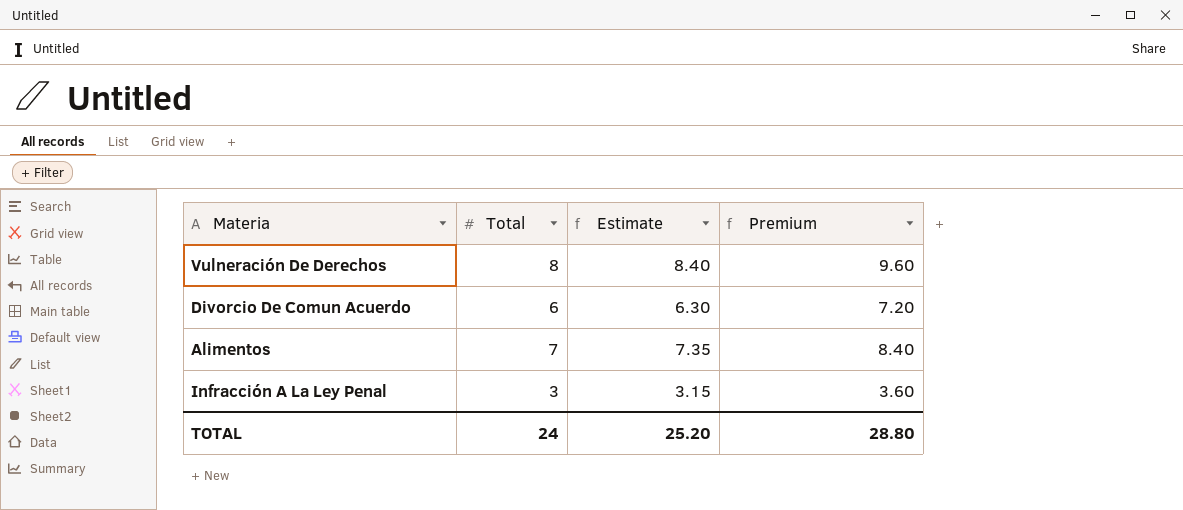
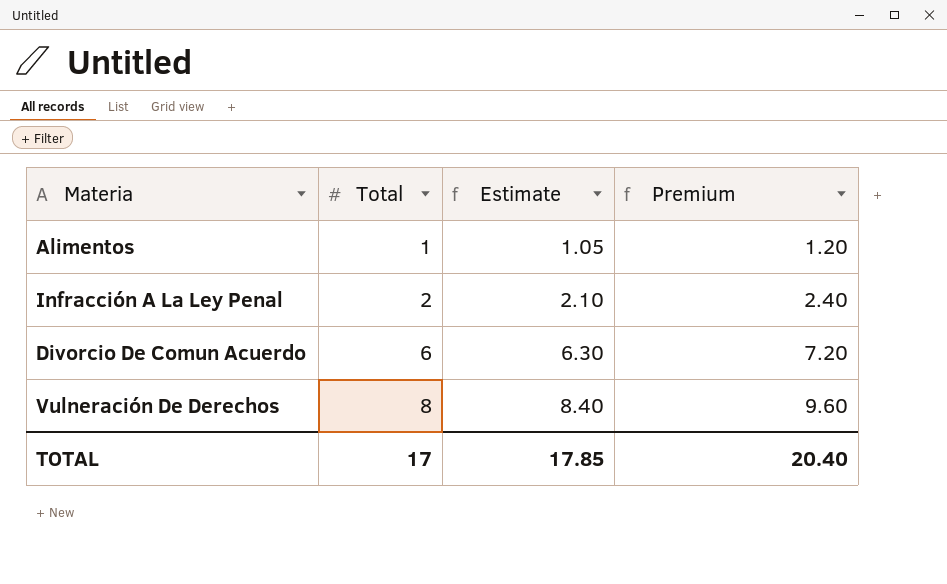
row order: none -> Total ascending
Alimentos | Total: 7 -> 1
Alimentos | Estimate: 7.35 -> 1.05
Alimentos | Premium: 8.40 -> 1.20
Infracción A La Ley Penal | Total: 3 -> 2
Infracción A La Ley Penal | Estimate: 3.15 -> 2.10
Infracción A La Ley Penal | Premium: 3.60 -> 2.40
TOTAL | Total: 24 -> 17
TOTAL | Estimate: 25.20 -> 17.85
TOTAL | Premium: 28.80 -> 20.40

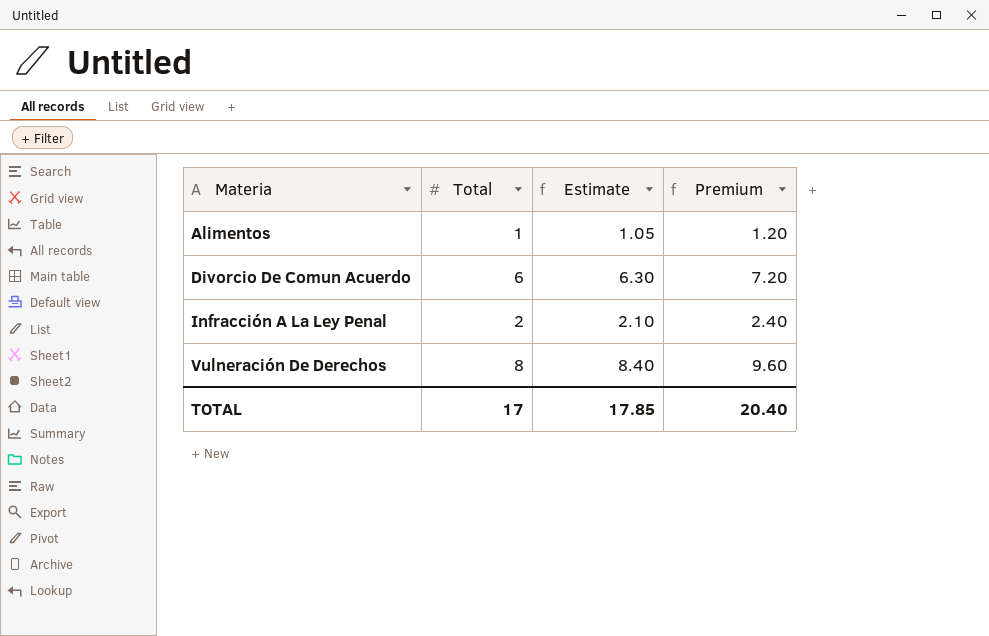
row order: Total ascending -> Materia ascending

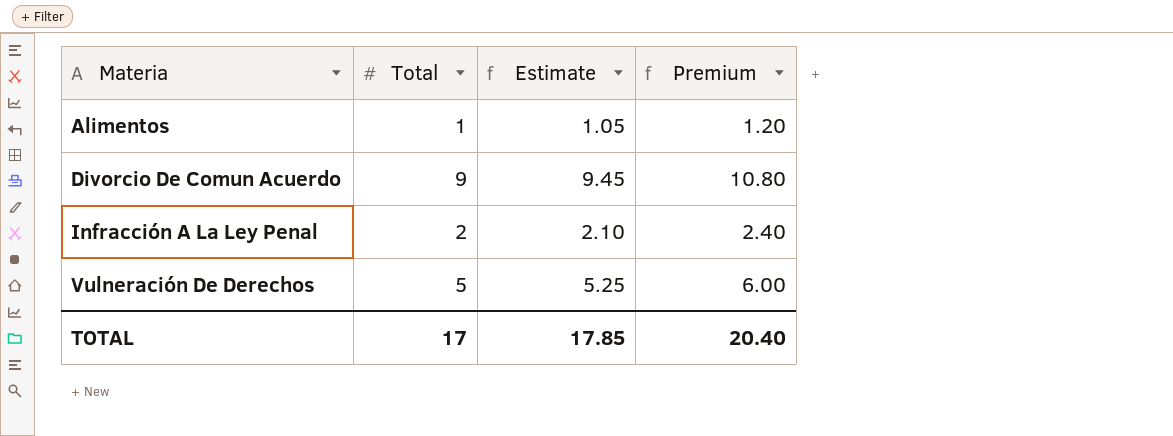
Divorcio De Comun Acuerdo | Total: 6 -> 9
Divorcio De Comun Acuerdo | Estimate: 6.30 -> 9.45
Divorcio De Comun Acuerdo | Premium: 7.20 -> 10.80
Vulneración De Derechos | Total: 8 -> 5
Vulneración De Derechos | Estimate: 8.40 -> 5.25
Vulneración De Derechos | Premium: 9.60 -> 6.00

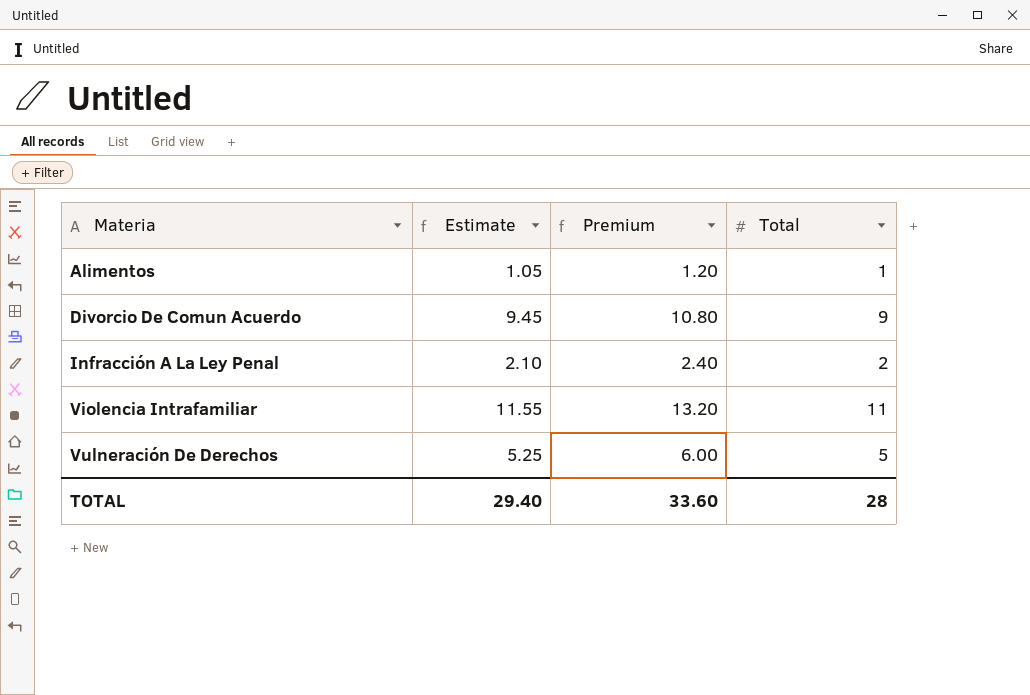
column Total | position: 2 -> 4
row Violencia Intrafamiliar: none -> 11.55 | 13.20 | 11
TOTAL | Estimate: 17.85 -> 29.40
TOTAL | Premium: 20.40 -> 33.60
TOTAL | Total: 17 -> 28

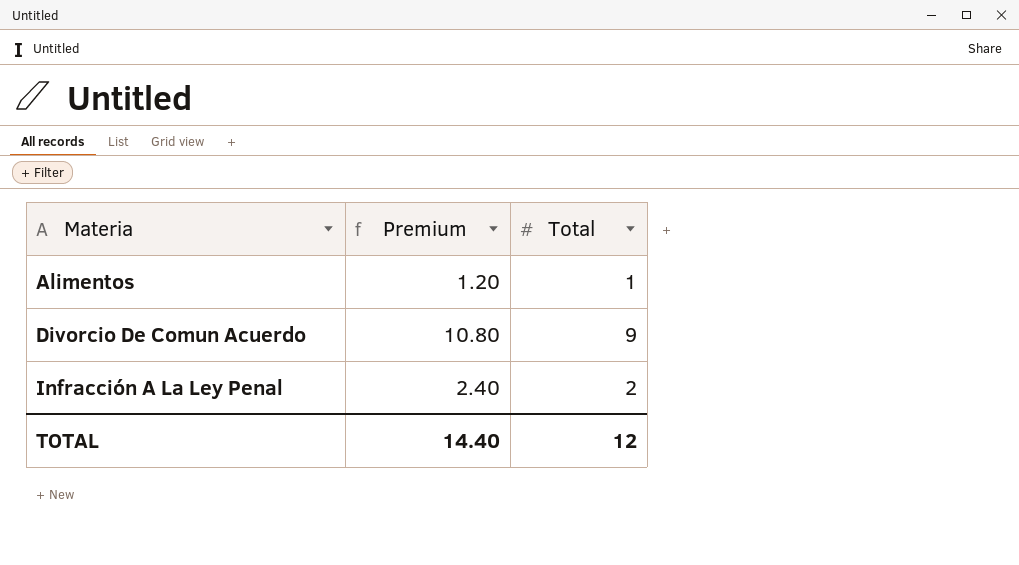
column Estimate | formula: [Total] * 1.05 -> none
row Violencia Intrafamiliar: 11.55 | 13.20 | 11 -> none
row Vulneración De Derechos: 5.25 | 6.00 | 5 -> none
TOTAL | Premium: 33.60 -> 14.40
TOTAL | Total: 28 -> 12

